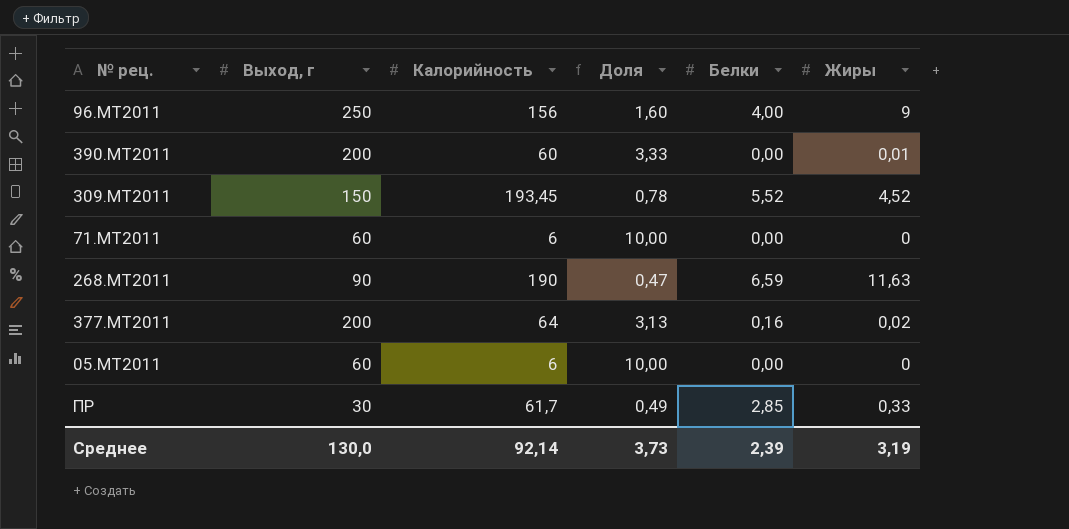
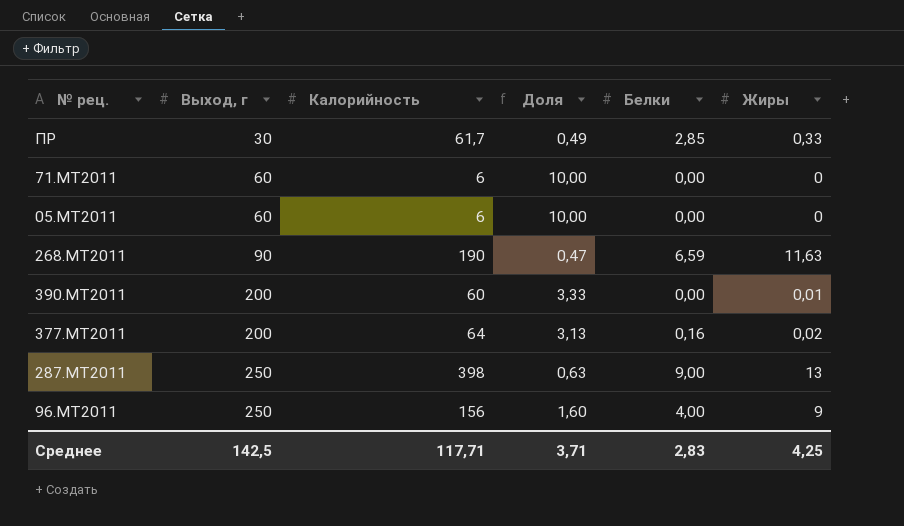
row order: none -> Выход, г ascending
row 309.МТ2011: 150 | 193,45 | 0,78 | 5,52 | 4,52 -> none
row 287.МТ2011: none -> 250 | 398 | 0,63 | 9,00 | 13
Среднее | Выход, г: 130,0 -> 142,5
Среднее | Калорийность: 92,14 -> 117,71
Среднее | Доля: 3,73 -> 3,71
Среднее | Белки: 2,39 -> 2,83
Среднее | Жиры: 3,19 -> 4,25

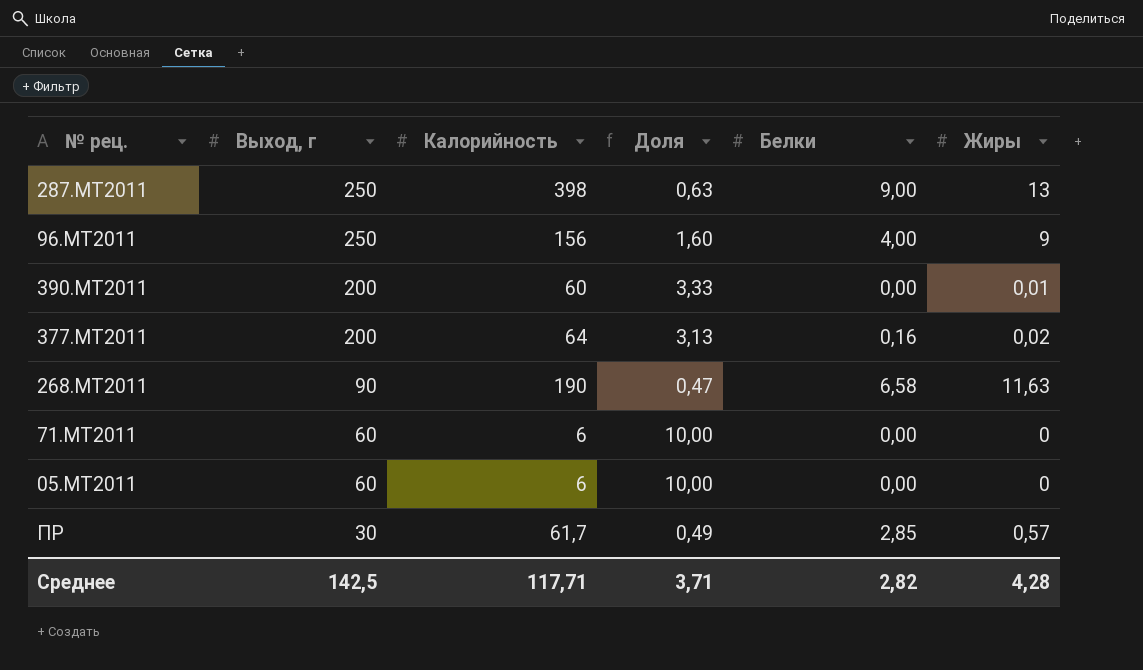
row order: Выход, г ascending -> Выход, г descending
268.МТ2011 | Белки: 6,59 -> 6,58
ПР | Жиры: 0,33 -> 0,57
Среднее | Белки: 2,83 -> 2,82
Среднее | Жиры: 4,25 -> 4,28

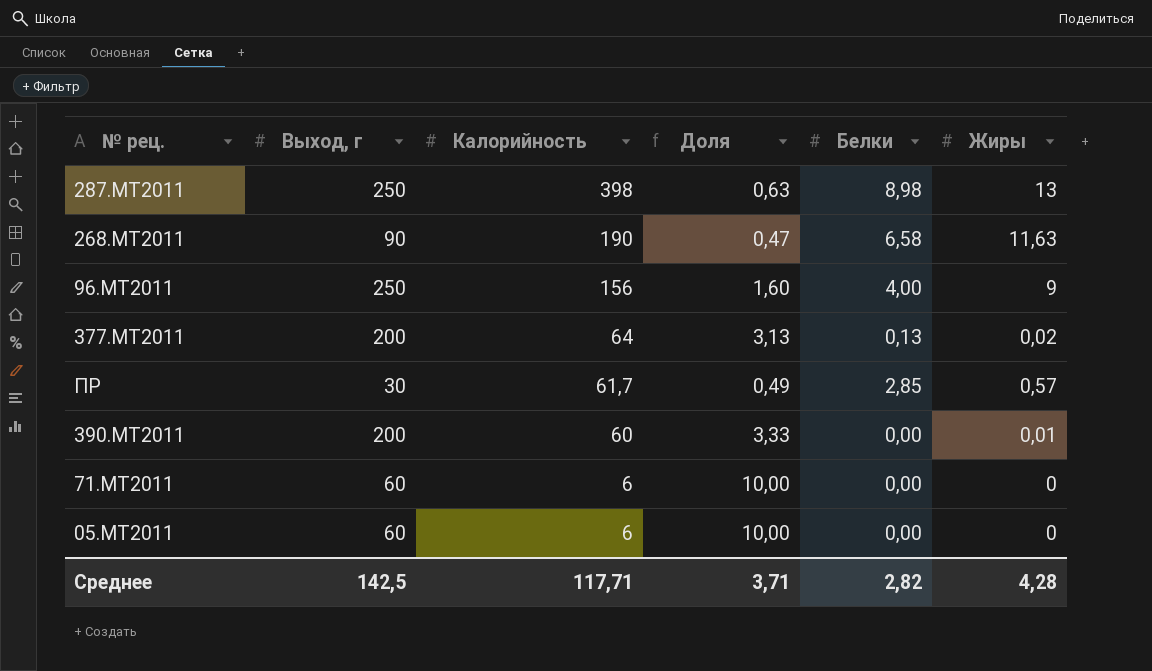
row order: Выход, г descending -> Калорийность descending
287.МТ2011 | Белки: 9,00 -> 8,98
377.МТ2011 | Белки: 0,16 -> 0,13

